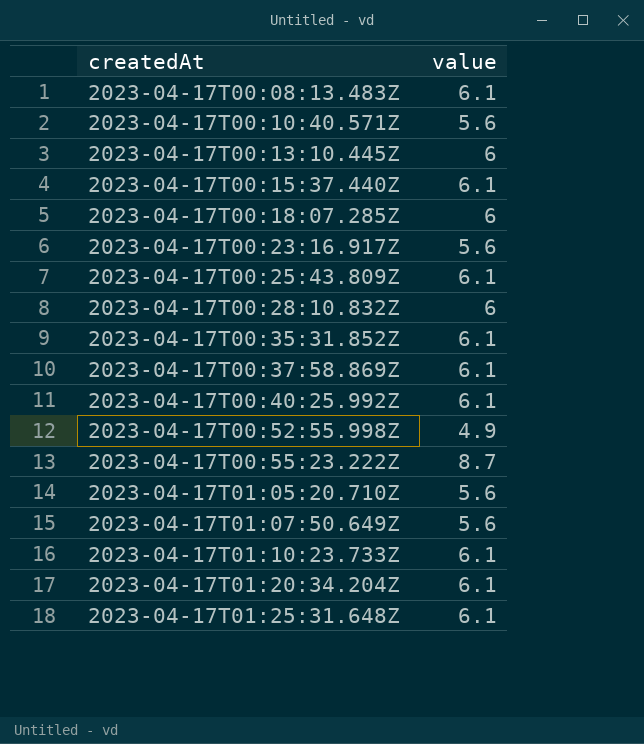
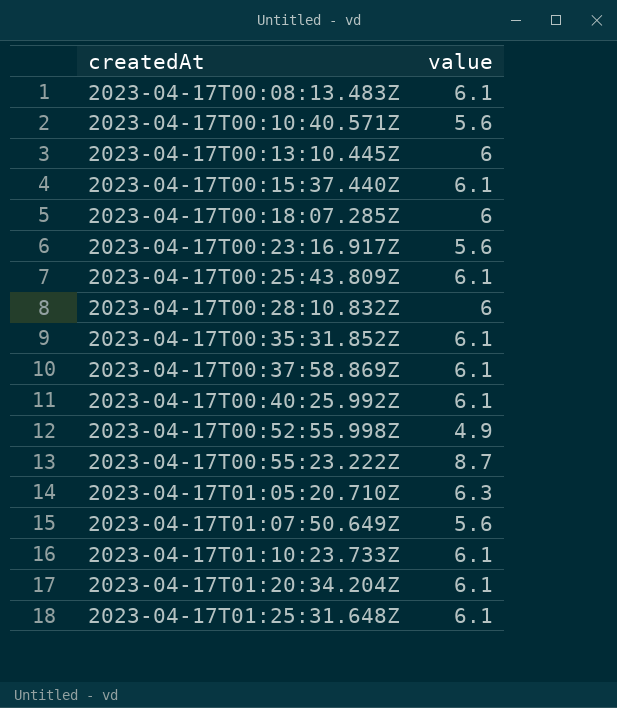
2023-04-17T01:05:20.710Z | value: 5.6 -> 6.3

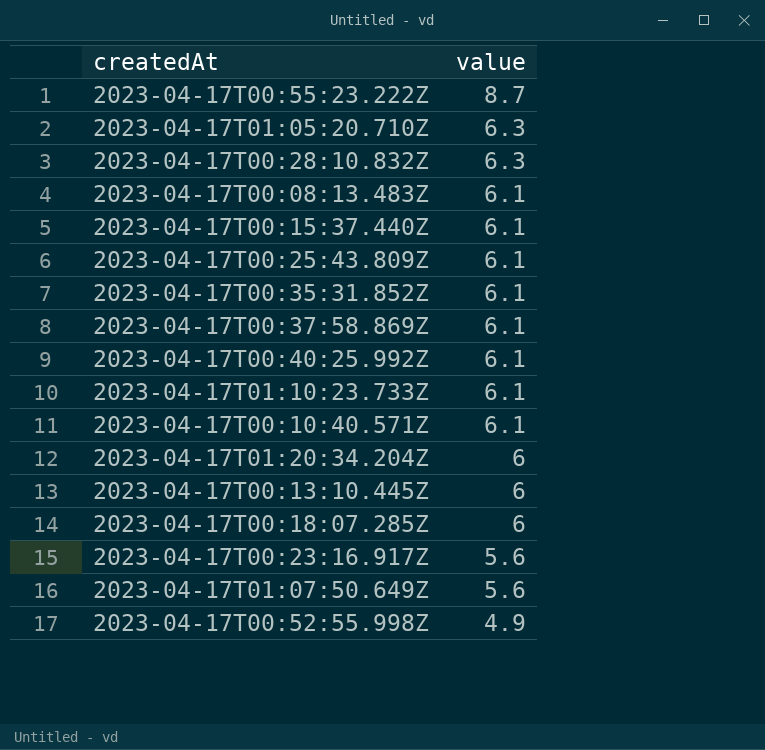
row order: createdAt ascending -> value descending
row 2023-04-17T01:25:31.648Z: 6.1 -> none
2023-04-17T00:28:10.832Z | value: 6 -> 6.3
2023-04-17T00:10:40.571Z | value: 5.6 -> 6.1
2023-04-17T01:20:34.204Z | value: 6.1 -> 6

